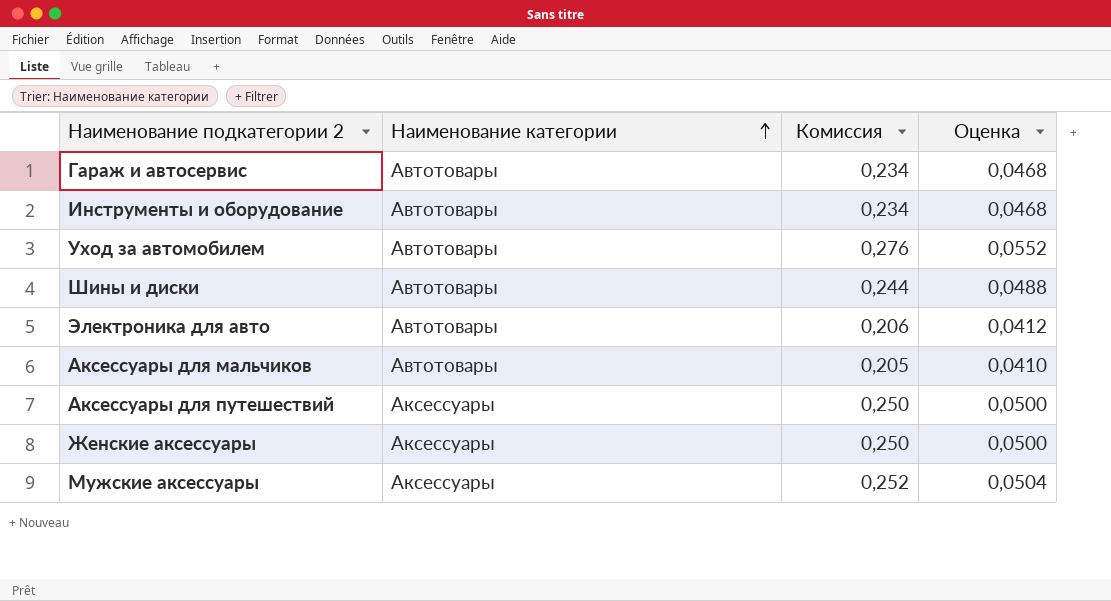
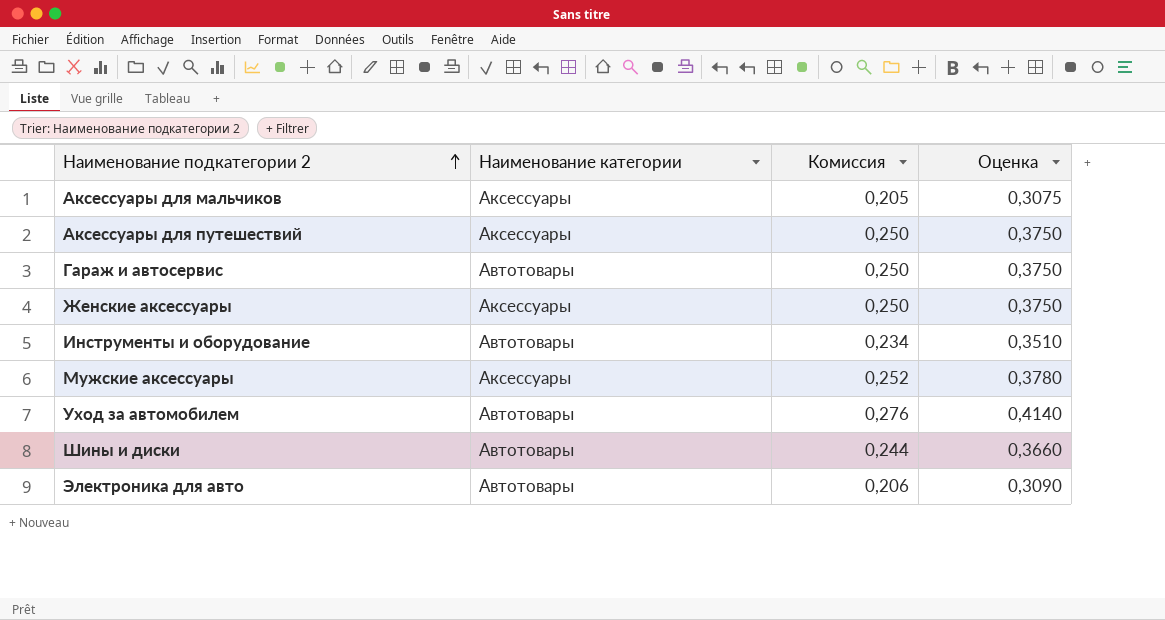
row order: Наименование категории ascending -> Наименование подкатегории 2 ascending
column Оценка | formula: [Комиссия] * 0,2 -> [Комиссия] * 1,5
Аксессуары для мальчиков | Наименование категории: Автотовары -> Аксессуары
Гараж и автосервис | Комиссия: 0,234 -> 0,250

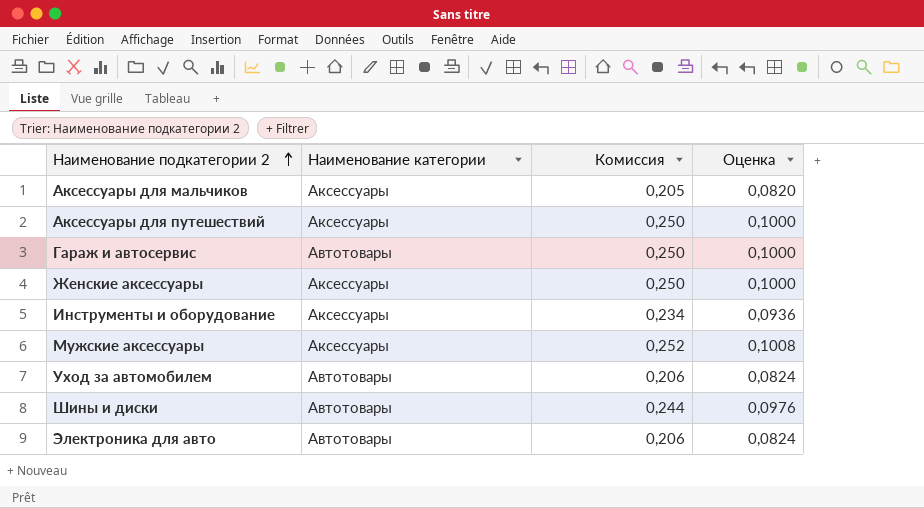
column Оценка | formula: [Комиссия] * 1,5 -> [Комиссия] * 0,4
Инструменты и оборудование | Наименование категории: Автотовары -> Аксессуары
Уход за автомобилем | Комиссия: 0,276 -> 0,206

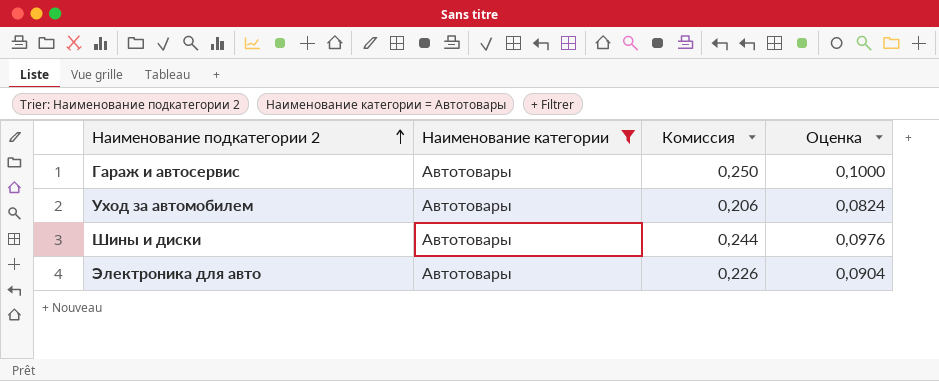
filter: none -> Наименование категории = Автотовары
Электроника для авто | Комиссия: 0,206 -> 0,226
Электроника для авто | Оценка: 0,0824 -> 0,0904

